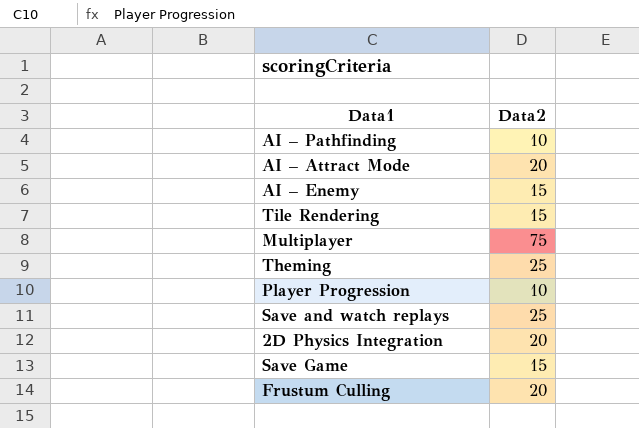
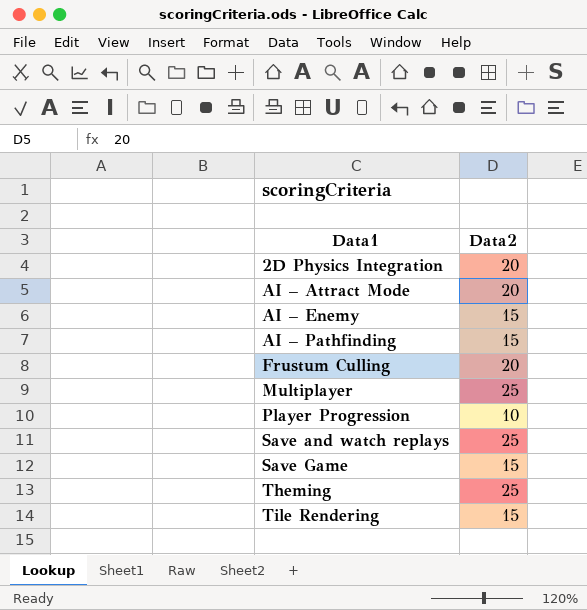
row order: none -> Data1 ascending
AI – Pathfinding | Data2: 10 -> 15
Multiplayer | Data2: 75 -> 25

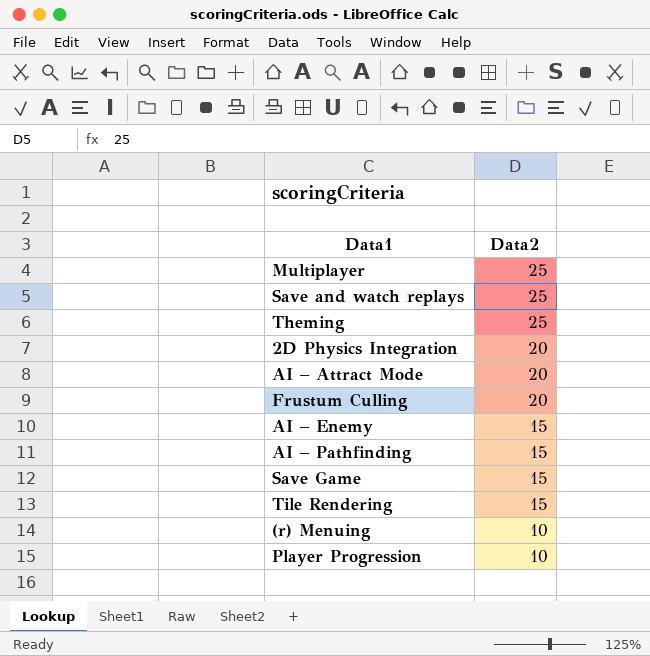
row order: Data1 ascending -> Data2 descending
row (r) Menuing: none -> 10

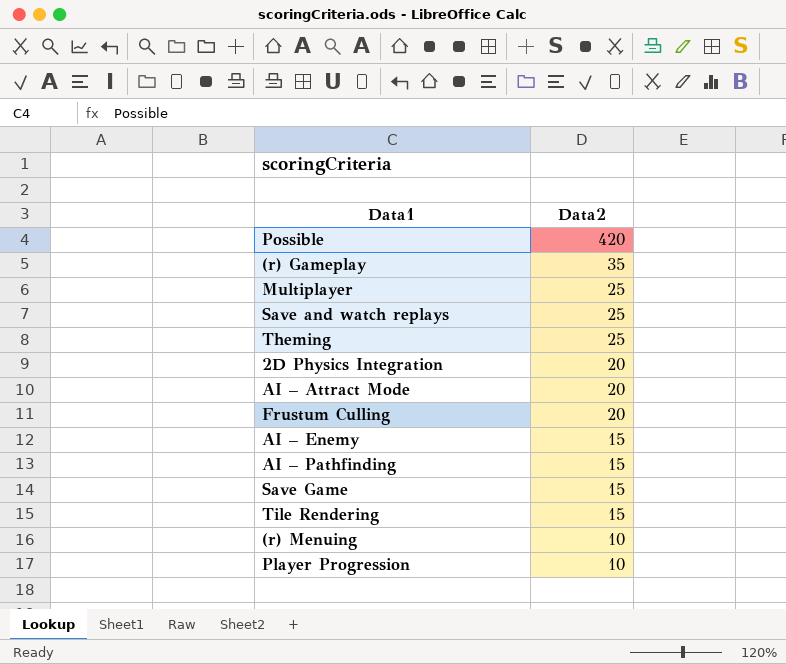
row Possible: none -> 420
row (r) Gameplay: none -> 35

